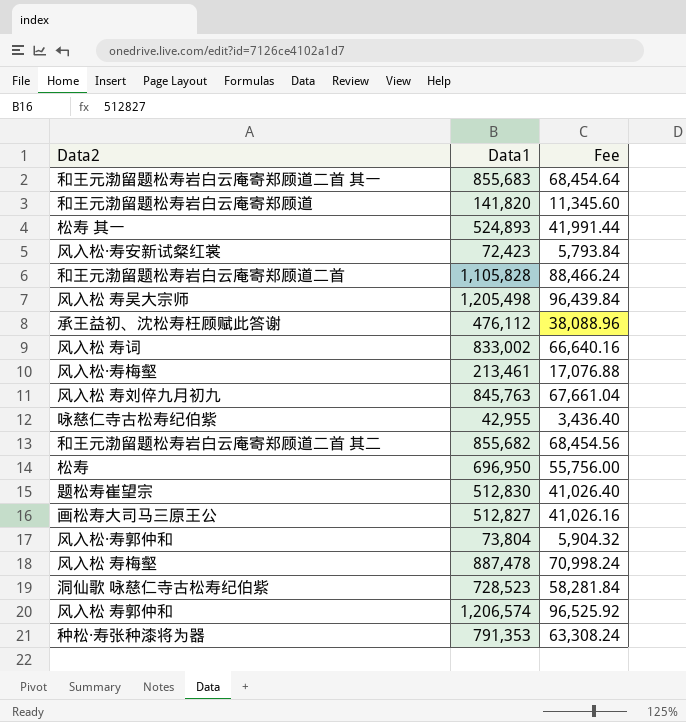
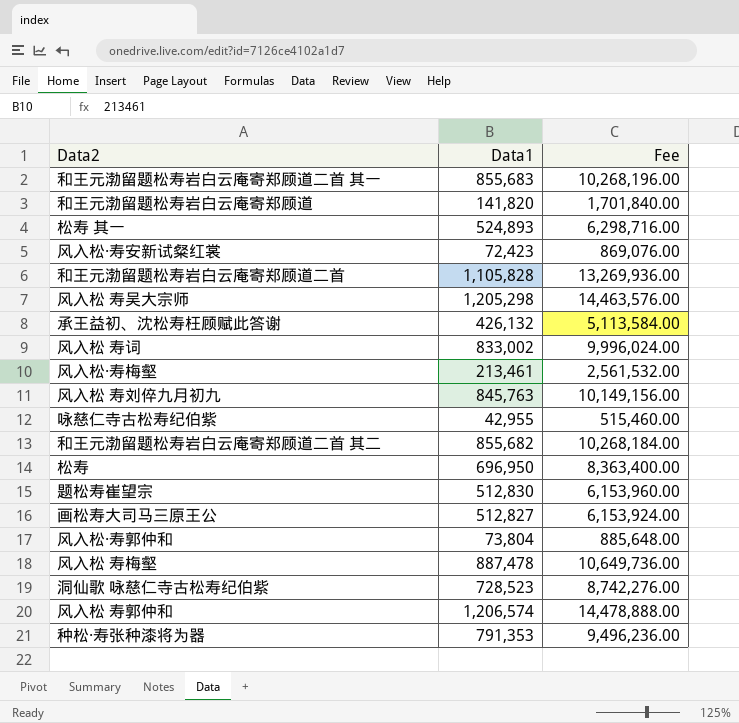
column Fee | formula: [Data1] * 0.08 -> [Data1] * 12
风入松 寿吴大宗师 | Data1: 1,205,498 -> 1,205,298
承王益初、沈松寿枉顾赋此答谢 | Data1: 476,112 -> 426,132

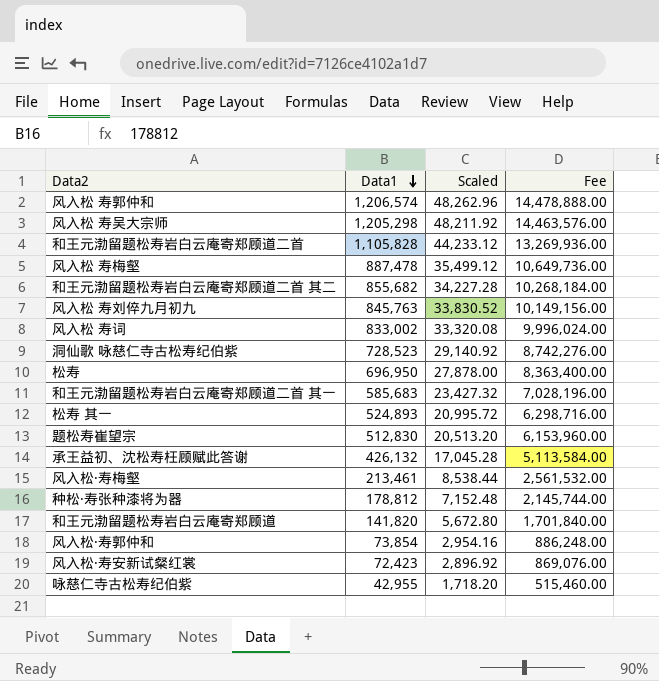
row order: none -> Data1 descending
column Scaled | formula: none -> [Data1] * 0.04
row 画松寿大司马三原王公: 512,827 | 6,153,924.00 -> none
和王元渤留题松寿岩白云庵寄郑顾道二首 其一 | Data1: 855,683 -> 585,683
和王元渤留题松寿岩白云庵寄郑顾道二首 其一 | Fee: 10,268,196.00 -> 7,028,196.00
种松·寿张种漆将为器 | Data1: 791,353 -> 178,812
种松·寿张种漆将为器 | Fee: 9,496,236.00 -> 2,145,744.00
风入松·寿郭仲和 | Data1: 73,804 -> 73,854
风入松·寿郭仲和 | Fee: 885,648.00 -> 886,248.00

